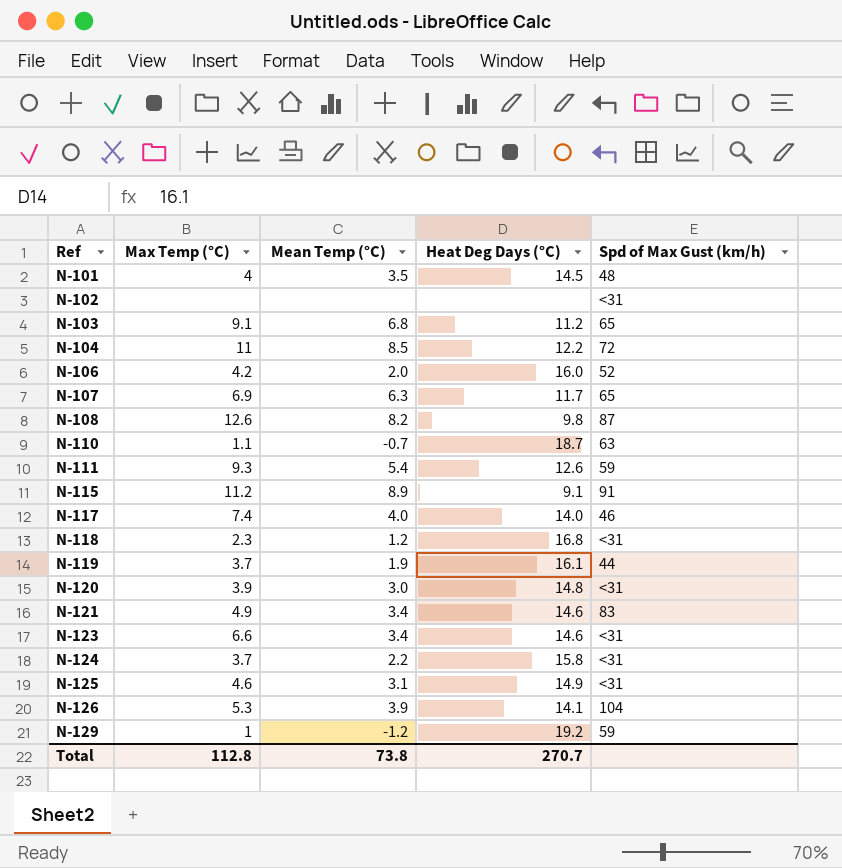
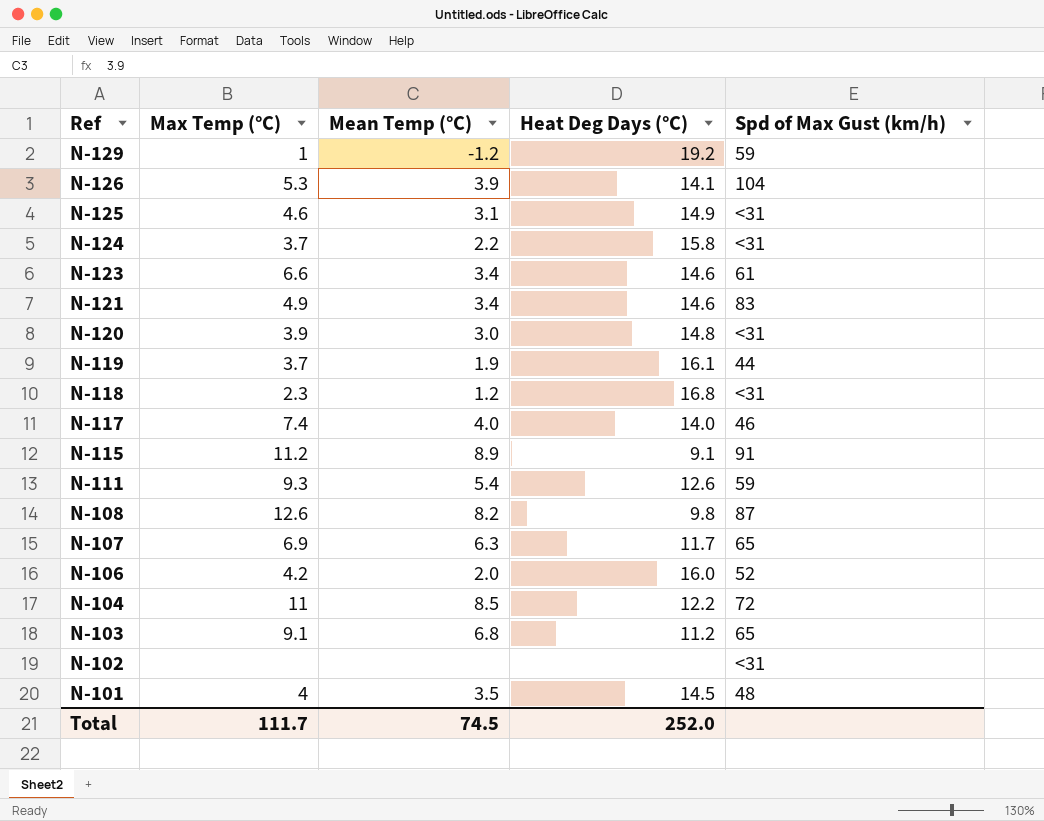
row order: Ref ascending -> Ref descending
row N-110: 1.1 | -0.7 | 18.7 | 63 -> none
N-123 | Spd of Max Gust (km/h): <31 -> 61
Total | Max Temp (°C): 112.8 -> 111.7
Total | Mean Temp (°C): 73.8 -> 74.5
Total | Heat Deg Days (°C): 270.7 -> 252.0

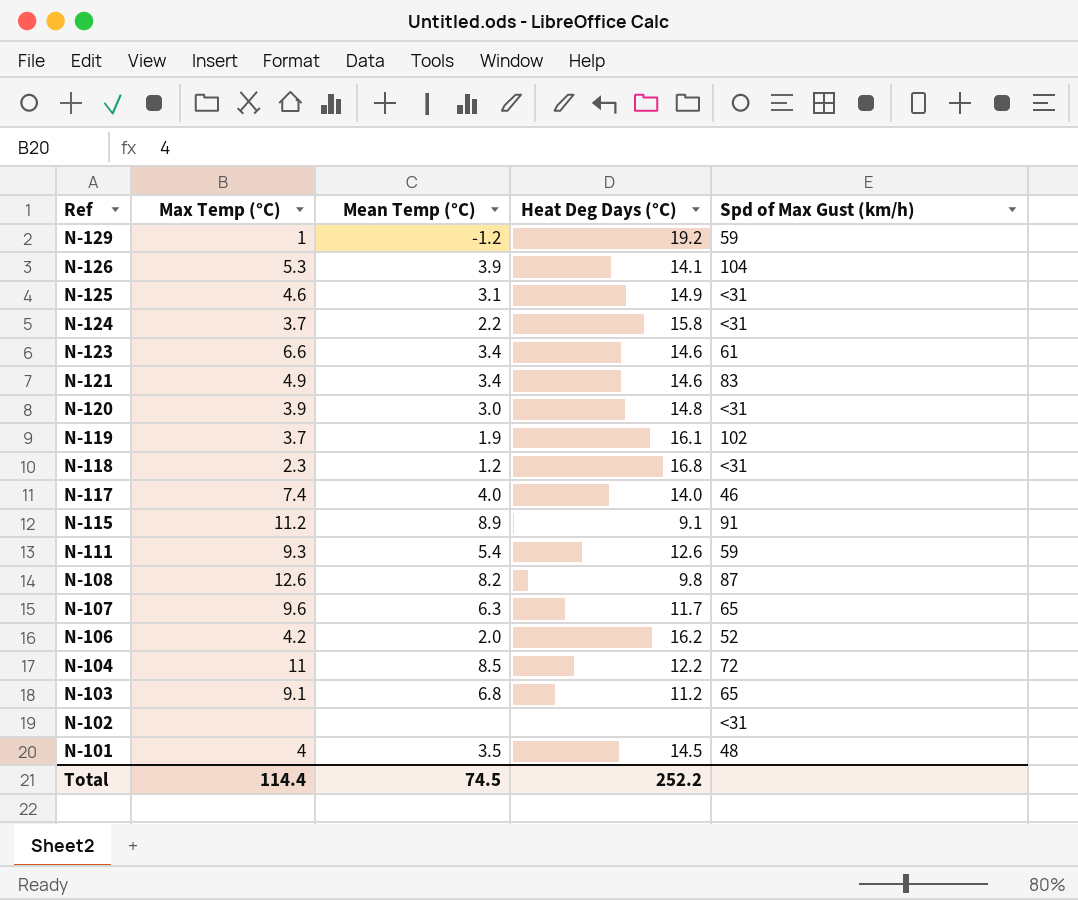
N-119 | Spd of Max Gust (km/h): 44 -> 102
N-107 | Max Temp (°C): 6.9 -> 9.6
N-106 | Heat Deg Days (°C): 16.0 -> 16.2
Total | Max Temp (°C): 111.7 -> 114.4
Total | Heat Deg Days (°C): 252.0 -> 252.2

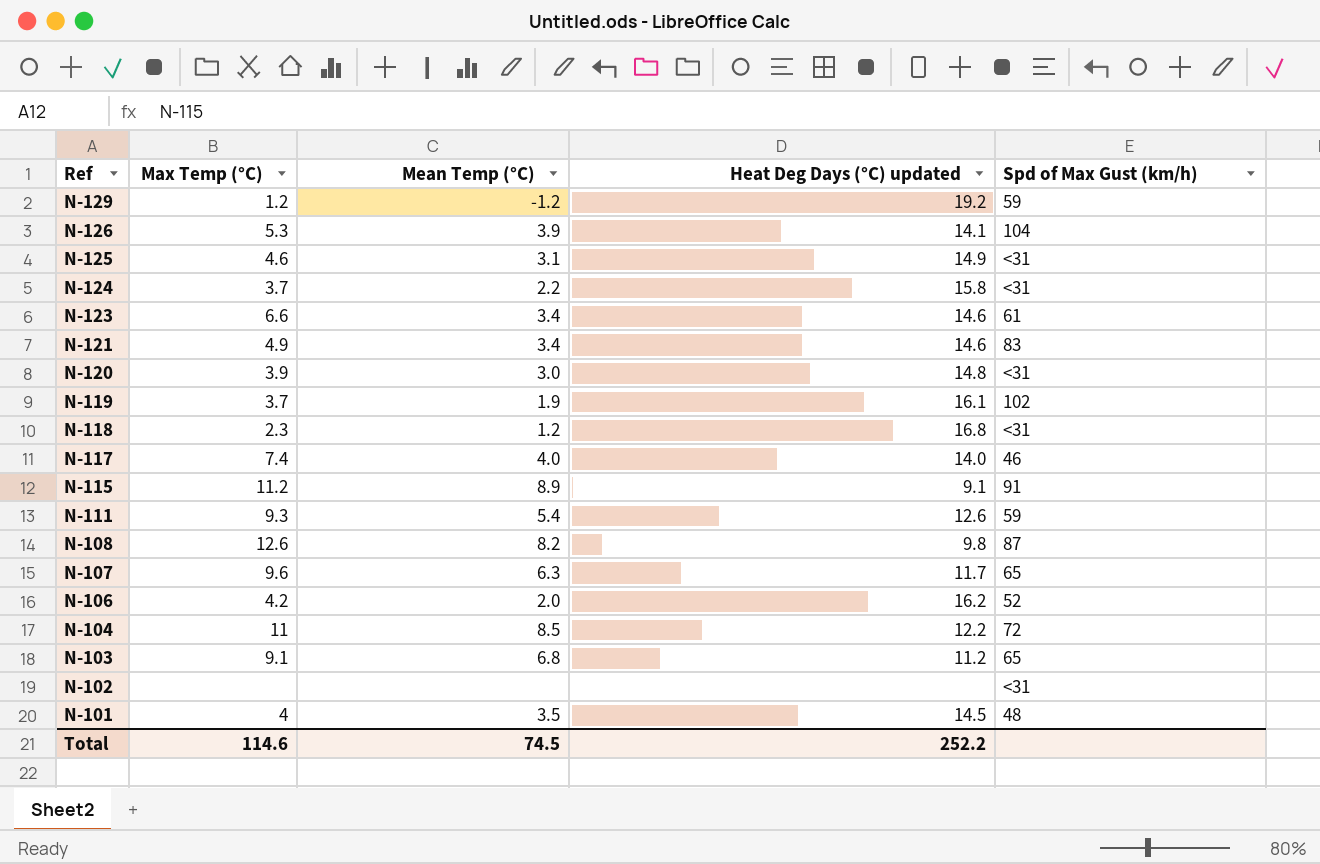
column name: Heat Deg Days (°C) -> Heat Deg Days (°C) updated
N-129 | Max Temp (°C): 1 -> 1.2
Total | Max Temp (°C): 114.4 -> 114.6

